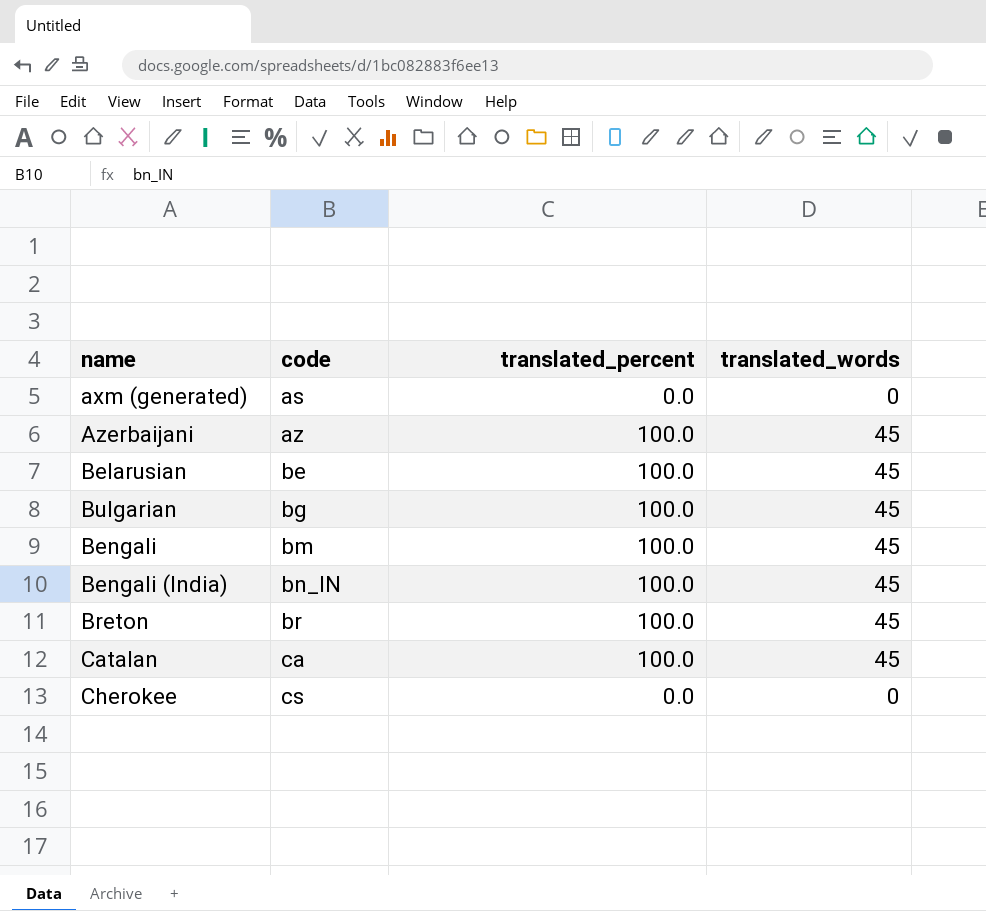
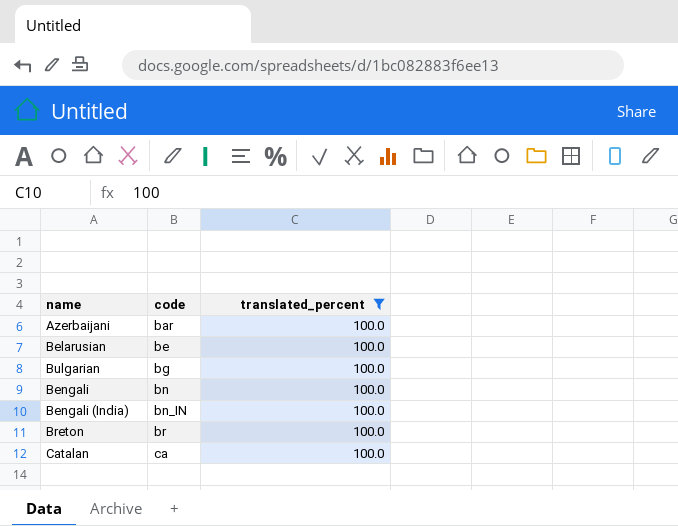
filter: none -> translated_percent = 100.0
column translated_words | position: 4 -> none
Azerbaijani | code: az -> bar
Bengali | code: bm -> bn

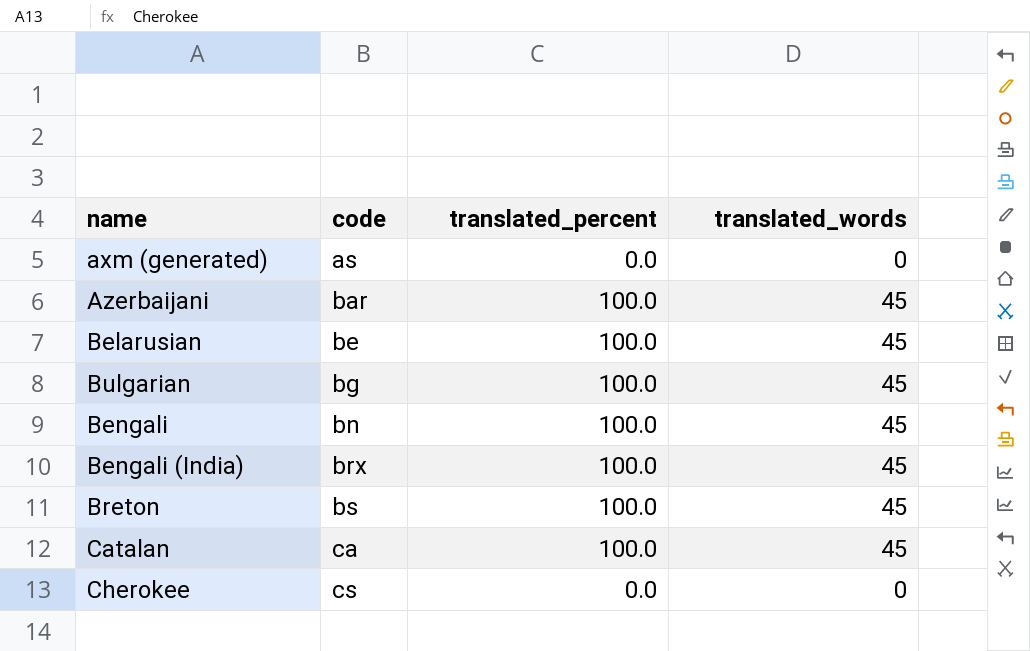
filter: translated_percent = 100.0 -> none
column translated_words | position: none -> 4
Bengali (India) | code: bn_IN -> brx
Breton | code: br -> bs

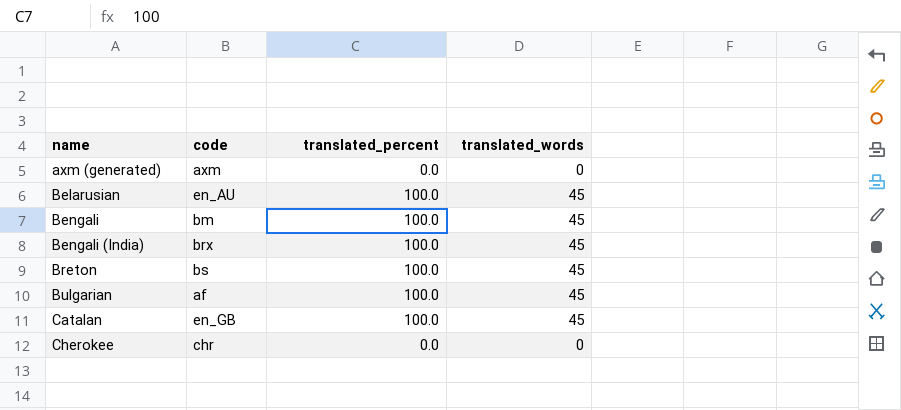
row order: code ascending -> name ascending
row Azerbaijani: bar | 100.0 | 45 -> none
axm (generated) | code: as -> axm
Belarusian | code: be -> en_AU
Bengali | code: bn -> bm
Bulgarian | code: bg -> af
Catalan | code: ca -> en_GB
Cherokee | code: cs -> chr

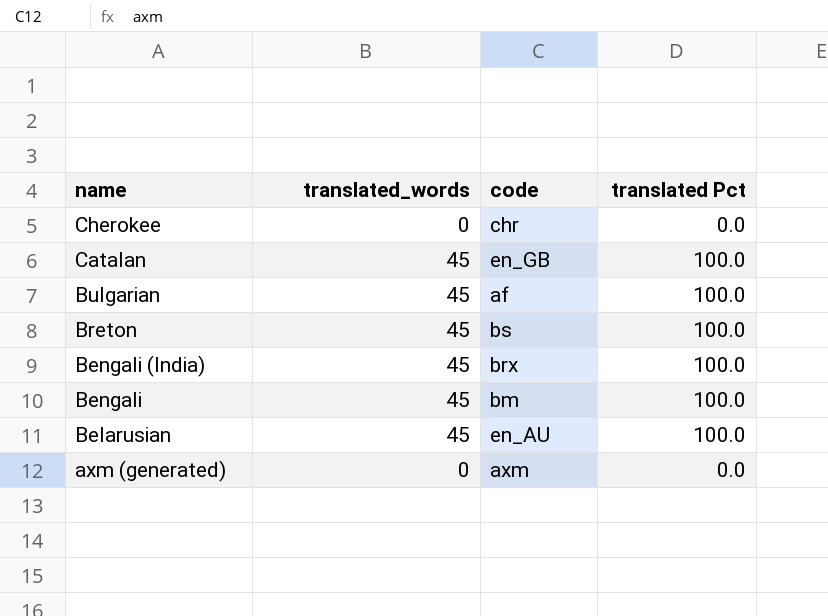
row order: name ascending -> name descending
column translated_words | position: 4 -> 2
column name: translated_percent -> translated Pct

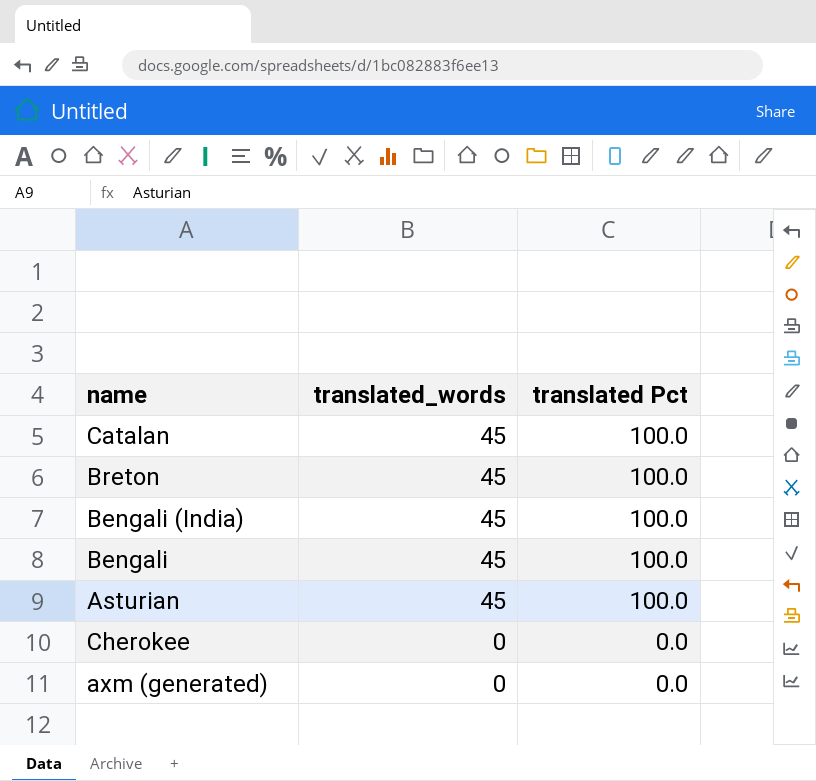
row order: name descending -> translated_words descending
column code | position: 3 -> none
row Bulgarian: 45 | af | 100.0 -> none
row Belarusian: 45 | en_AU | 100.0 -> none
row Asturian: none -> 45 | 100.0

